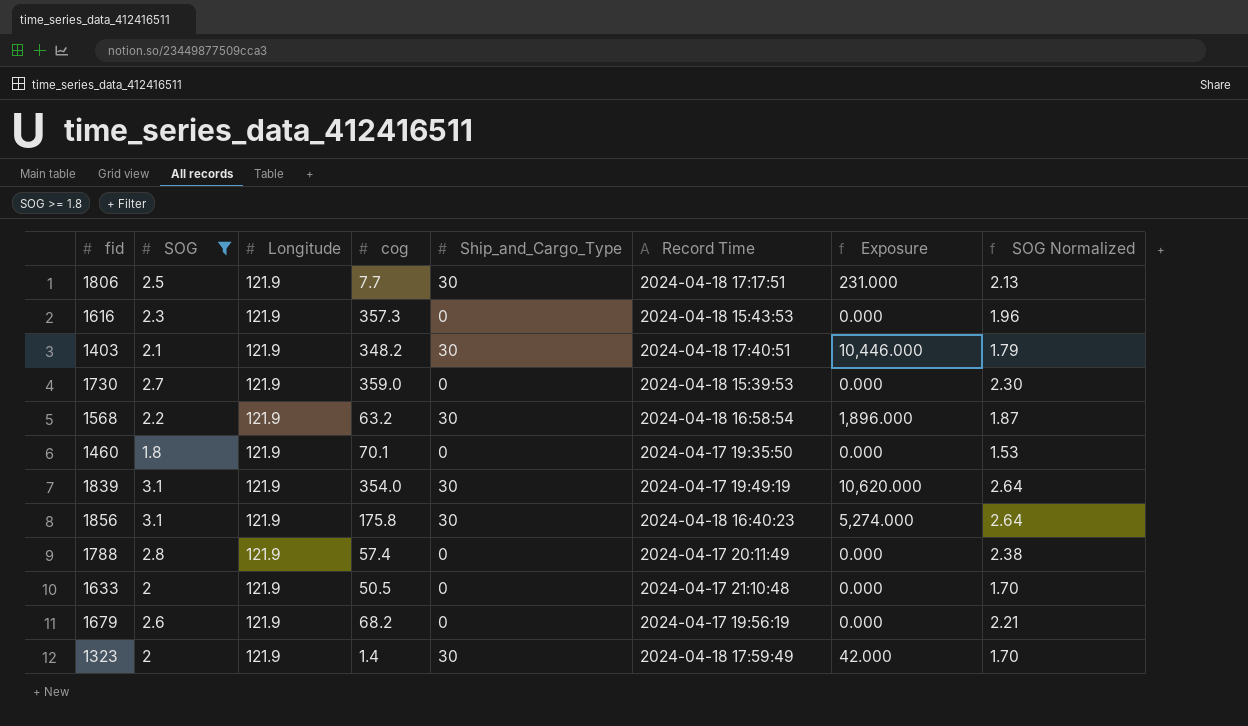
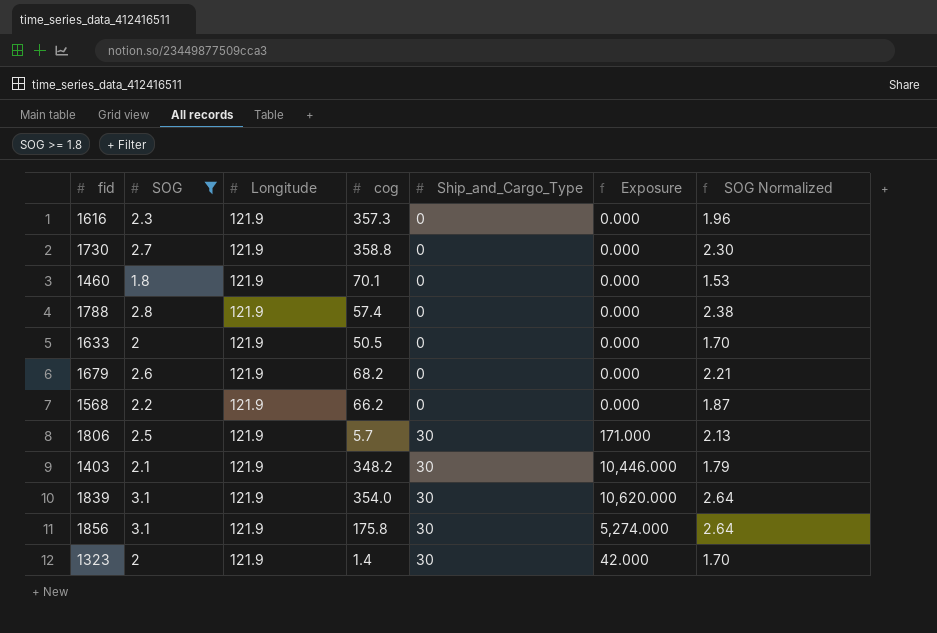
row order: none -> Ship_and_Cargo_Type ascending
column Record Time | position: 6 -> none
1730 | cog: 359.0 -> 358.8
1568 | cog: 63.2 -> 66.2
1568 | Ship_and_Cargo_Type: 30 -> 0
1568 | Exposure: 1,896.000 -> 0.000
1806 | cog: 7.7 -> 5.7
1806 | Exposure: 231.000 -> 171.000

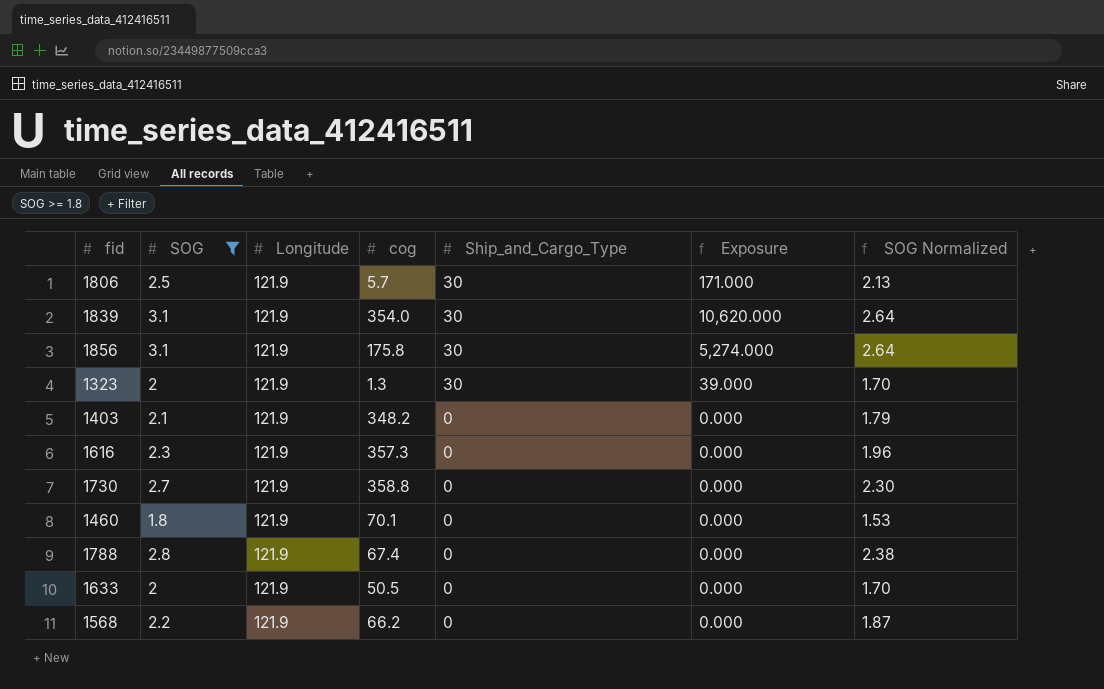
row order: Ship_and_Cargo_Type ascending -> Ship_and_Cargo_Type descending
row 1679: 2.6 | 121.9 | 68.2 | 0 | 0.000 | 2.21 -> none
1323 | cog: 1.4 -> 1.3
1323 | Exposure: 42.000 -> 39.000
1403 | Ship_and_Cargo_Type: 30 -> 0
1403 | Exposure: 10,446.000 -> 0.000
1788 | cog: 57.4 -> 67.4

